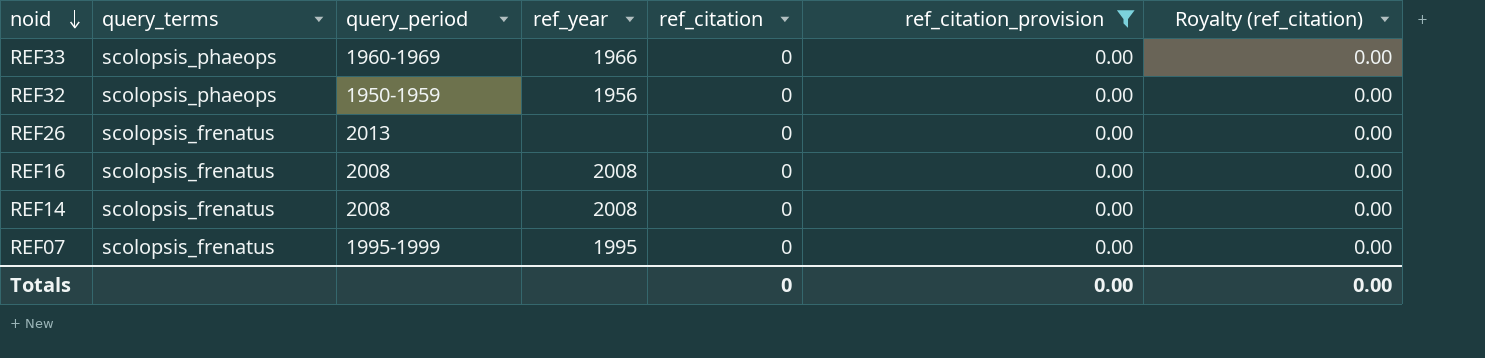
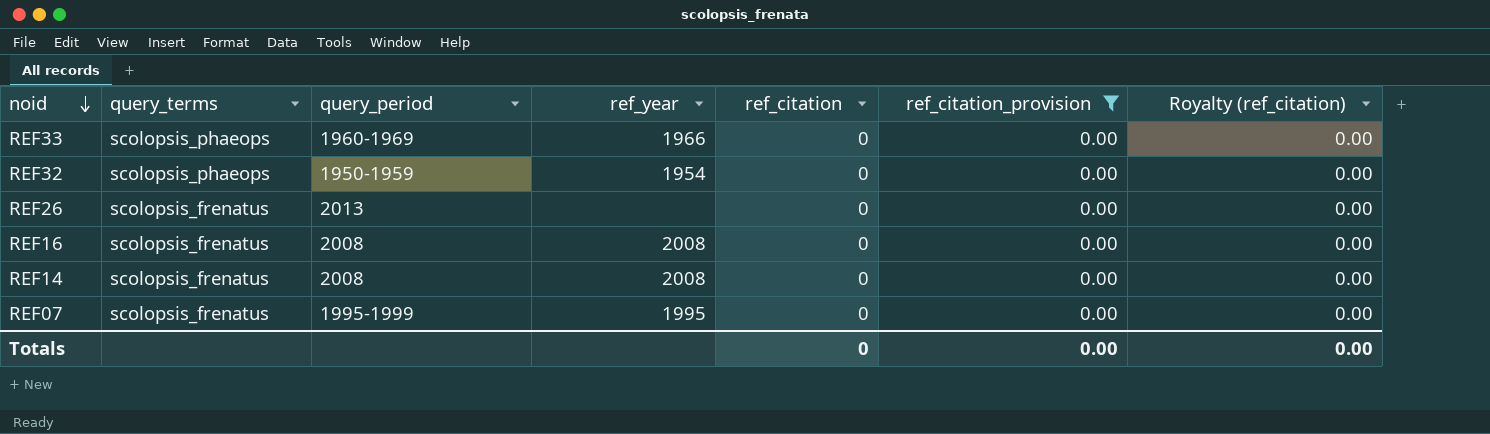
REF32 | ref_year: 1956 -> 1954

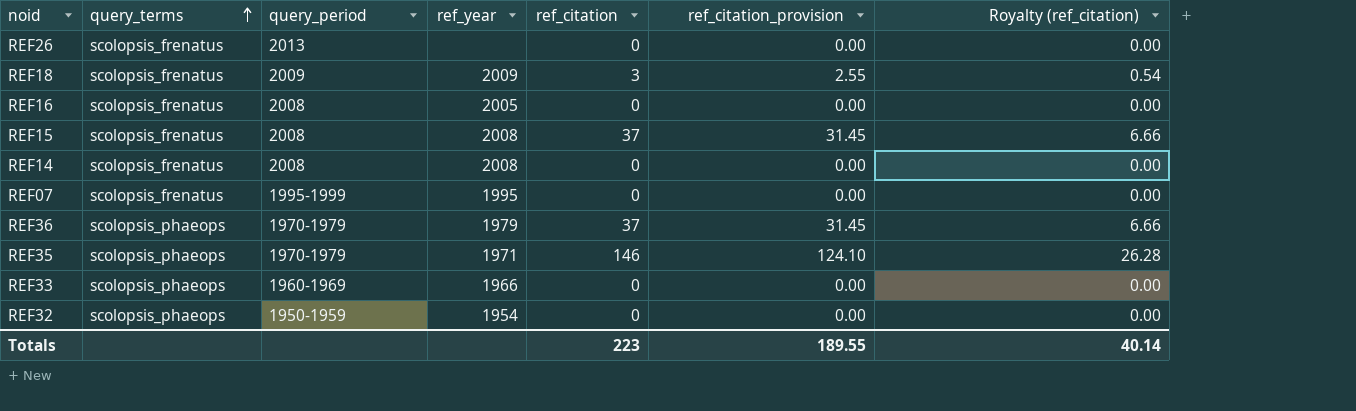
filter: ref_citation_provision = 0.00 -> none
row order: noid descending -> query_terms ascending
REF16 | ref_year: 2008 -> 2005
Totals | ref_citation: 0 -> 223
Totals | ref_citation_provision: 0.00 -> 189.55
Totals | Royalty (ref_citation): 0.00 -> 40.14

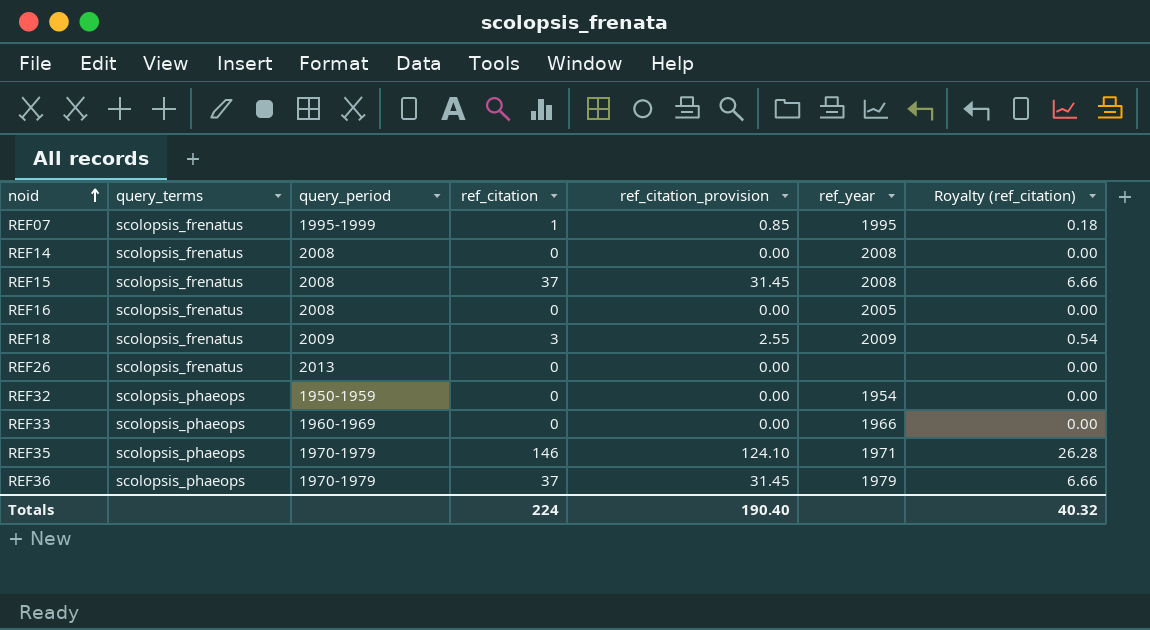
row order: query_terms ascending -> noid ascending
column ref_year | position: 4 -> 6
REF07 | ref_citation: 0 -> 1
REF07 | ref_citation_provision: 0.00 -> 0.85
REF07 | Royalty (ref_citation): 0.00 -> 0.18
Totals | ref_citation: 223 -> 224
Totals | ref_citation_provision: 189.55 -> 190.40
Totals | Royalty (ref_citation): 40.14 -> 40.32

